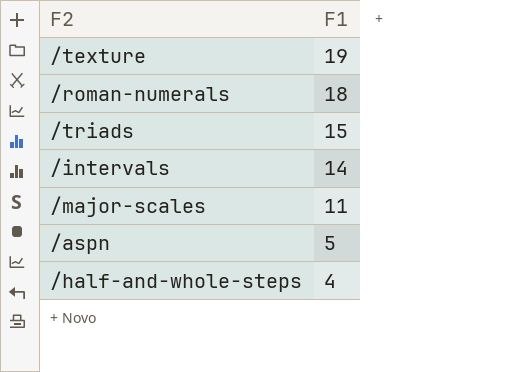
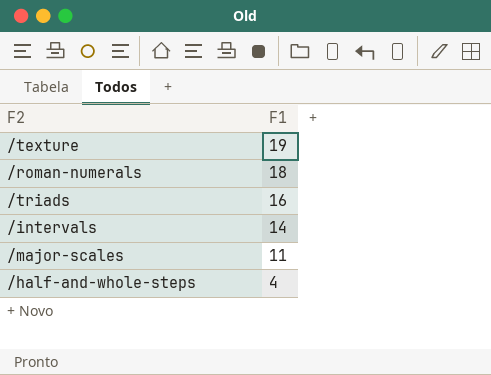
row /aspn: 5 -> none
/triads | F1: 15 -> 16

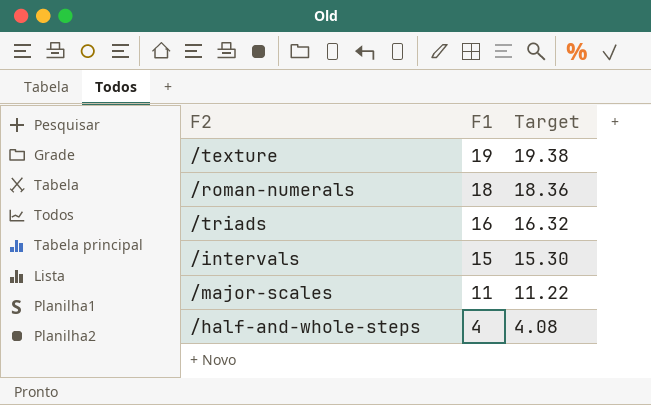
column Target | formula: none -> [F1] * 1.02
/intervals | F1: 14 -> 15

